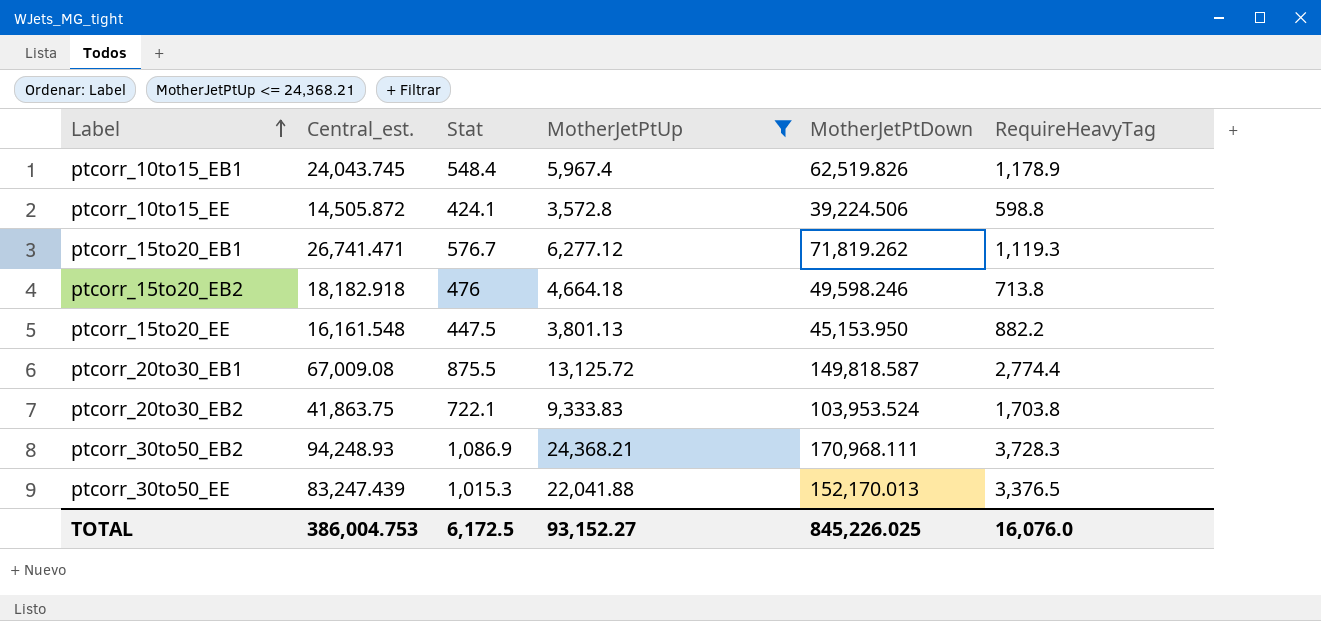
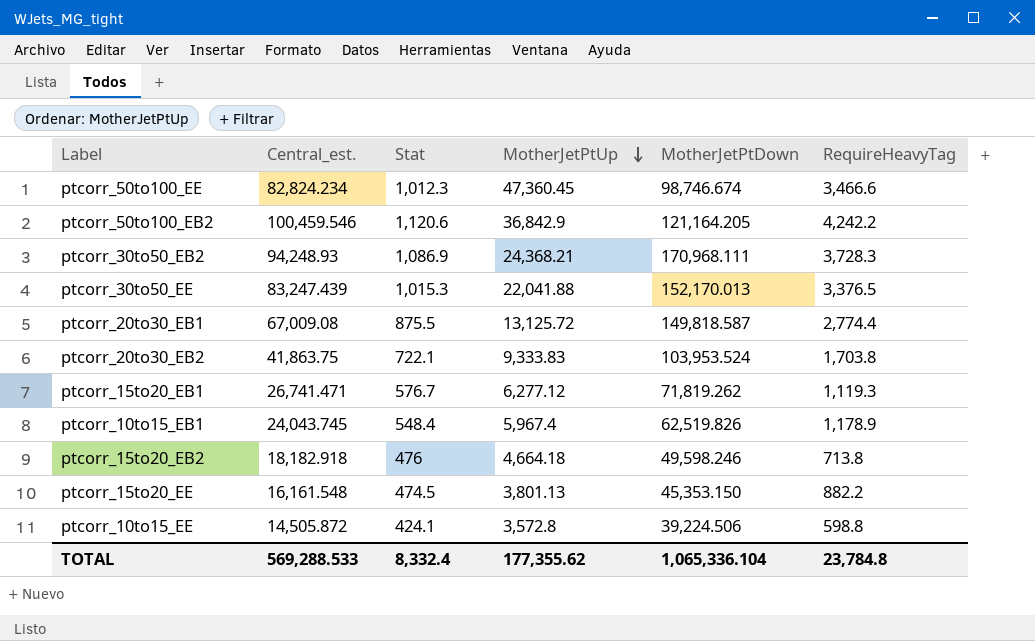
filter: MotherJetPtUp <= 24,368.21 -> none
row order: Label ascending -> MotherJetPtUp descending
ptcorr_15to20_EE | Stat: 447.5 -> 474.5
ptcorr_15to20_EE | MotherJetPtDown: 45,153.950 -> 45,353.150
TOTAL | Central_est.: 386,004.753 -> 569,288.533
TOTAL | Stat: 6,172.5 -> 8,332.4
TOTAL | MotherJetPtUp: 93,152.27 -> 177,355.62
TOTAL | MotherJetPtDown: 845,226.025 -> 1,065,336.104
TOTAL | RequireHeavyTag: 16,076.0 -> 23,784.8

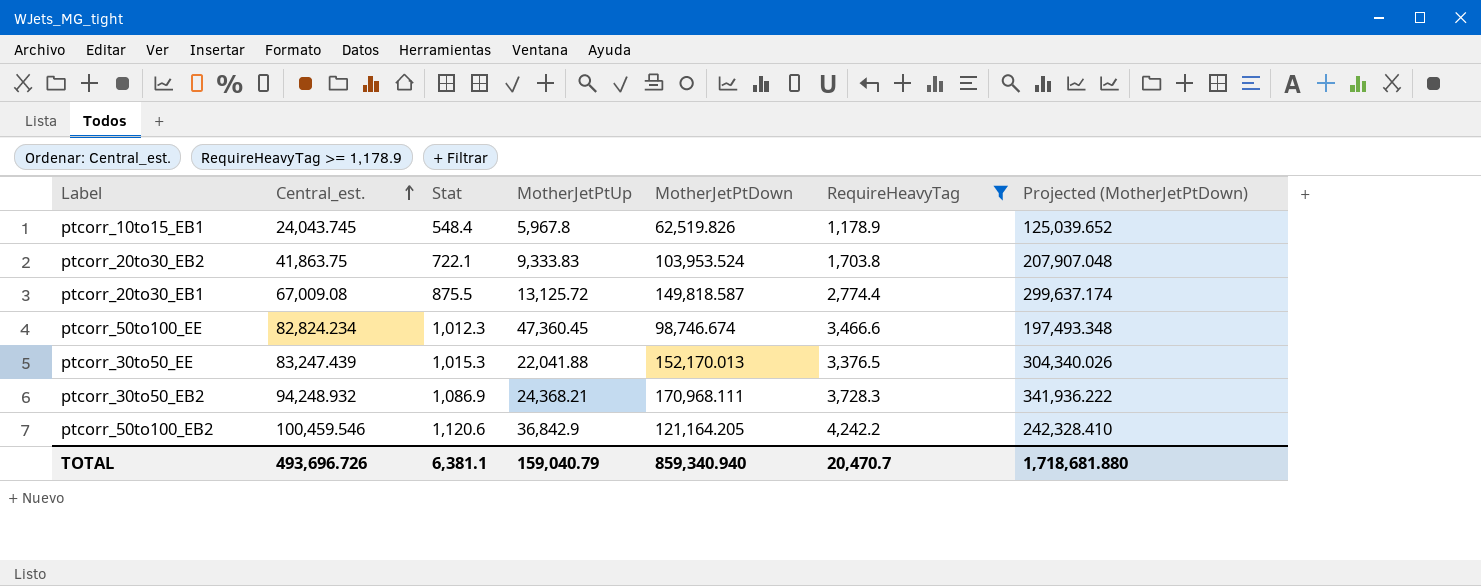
filter: none -> RequireHeavyTag >= 1,178.9
row order: MotherJetPtUp descending -> Central_est. ascending
column Projected (MotherJetPtDown) | formula: none -> [MotherJetPtDown] * 2
ptcorr_10to15_EB1 | MotherJetPtUp: 5,967.4 -> 5,967.8
ptcorr_30to50_EB2 | Central_est.: 94,248.93 -> 94,248.932
TOTAL | Central_est.: 569,288.533 -> 493,696.726
TOTAL | Stat: 8,332.4 -> 6,381.1
TOTAL | MotherJetPtUp: 177,355.62 -> 159,040.79
TOTAL | MotherJetPtDown: 1,065,336.104 -> 859,340.940
TOTAL | RequireHeavyTag: 23,784.8 -> 20,470.7

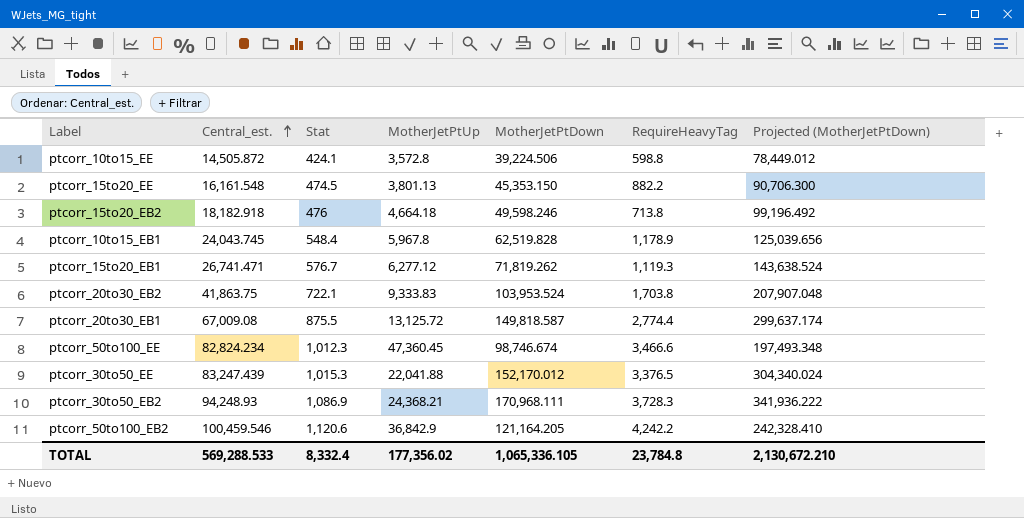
filter: RequireHeavyTag >= 1,178.9 -> none
ptcorr_10to15_EB1 | MotherJetPtDown: 62,519.826 -> 62,519.828
ptcorr_10to15_EB1 | Projected (MotherJetPtDown): 125,039.652 -> 125,039.656
ptcorr_30to50_EE | MotherJetPtDown: 152,170.013 -> 152,170.012
ptcorr_30to50_EE | Projected (MotherJetPtDown): 304,340.026 -> 304,340.024
ptcorr_30to50_EB2 | Central_est.: 94,248.932 -> 94,248.93
TOTAL | Central_est.: 493,696.726 -> 569,288.533
TOTAL | Stat: 6,381.1 -> 8,332.4
TOTAL | MotherJetPtUp: 159,040.79 -> 177,356.02
TOTAL | MotherJetPtDown: 859,340.940 -> 1,065,336.105
TOTAL | RequireHeavyTag: 20,470.7 -> 23,784.8
TOTAL | Projected (MotherJetPtDown): 1,718,681.880 -> 2,130,672.210

